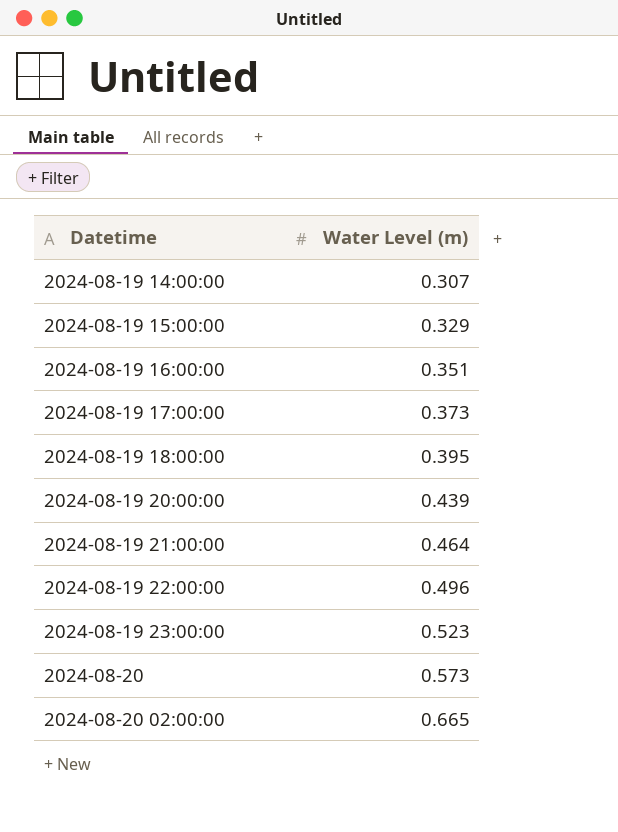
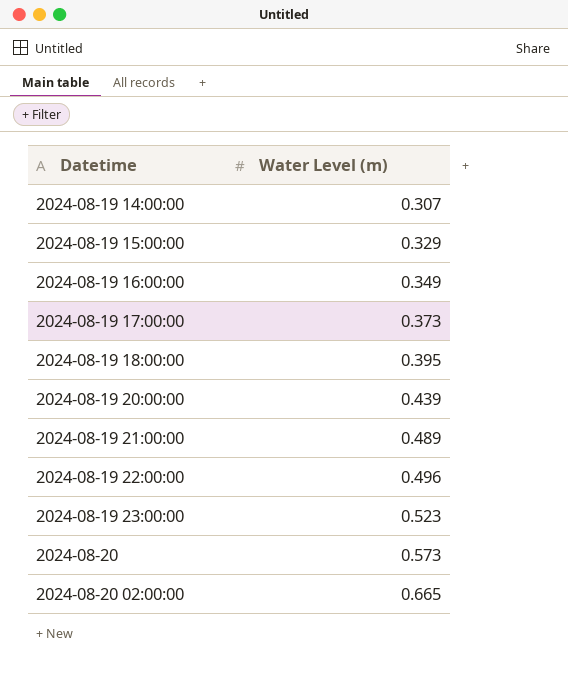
2024-08-19 16:00:00 | Water Level (m): 0.351 -> 0.349
2024-08-19 21:00:00 | Water Level (m): 0.464 -> 0.489

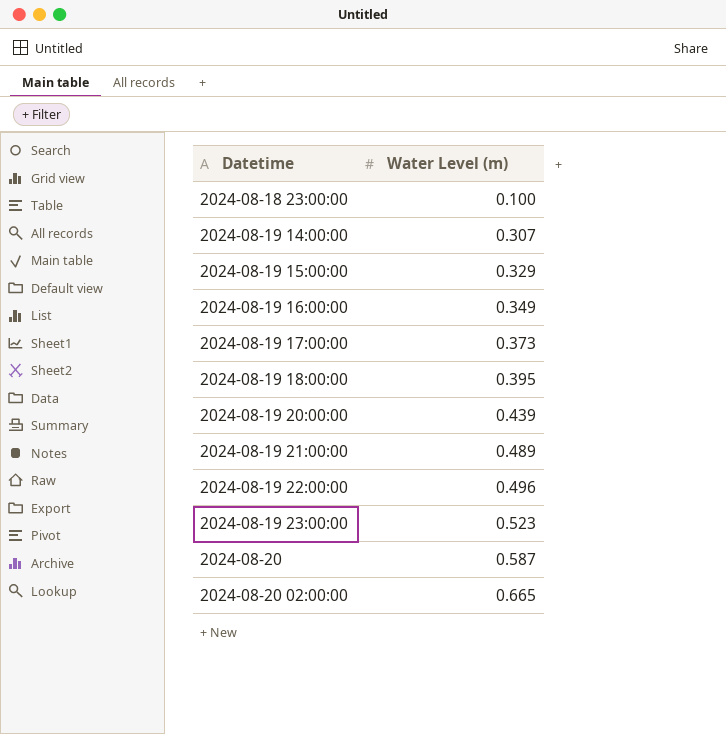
row 2024-08-18 23:00:00: none -> 0.100
2024-08-20 | Water Level (m): 0.573 -> 0.587

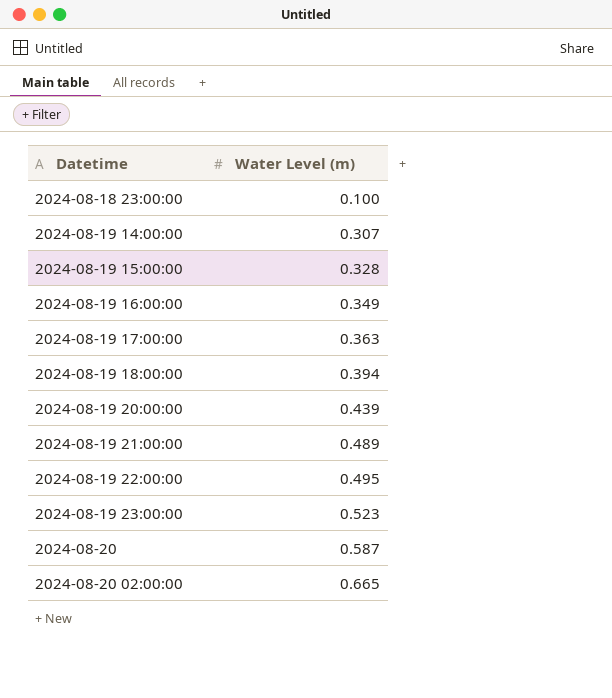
2024-08-19 15:00:00 | Water Level (m): 0.329 -> 0.328
2024-08-19 17:00:00 | Water Level (m): 0.373 -> 0.363
2024-08-19 18:00:00 | Water Level (m): 0.395 -> 0.394
2024-08-19 22:00:00 | Water Level (m): 0.496 -> 0.495

